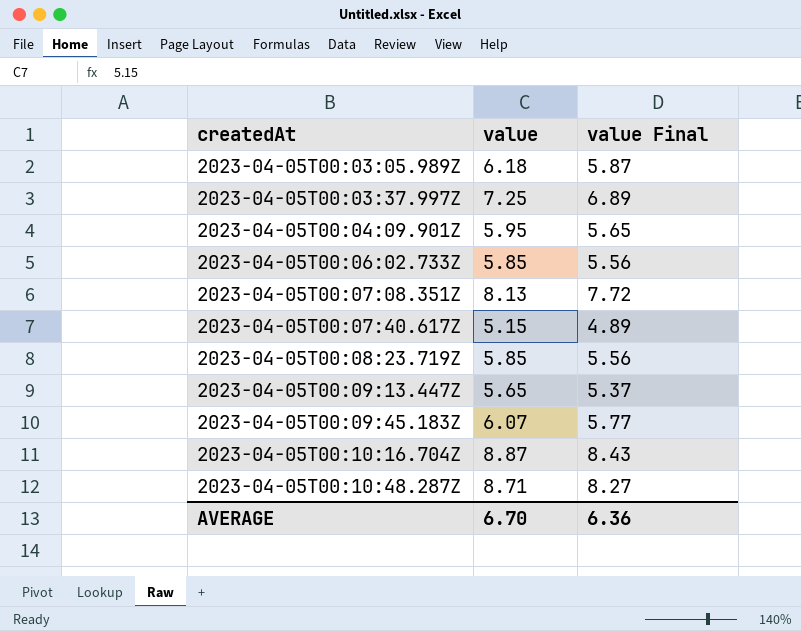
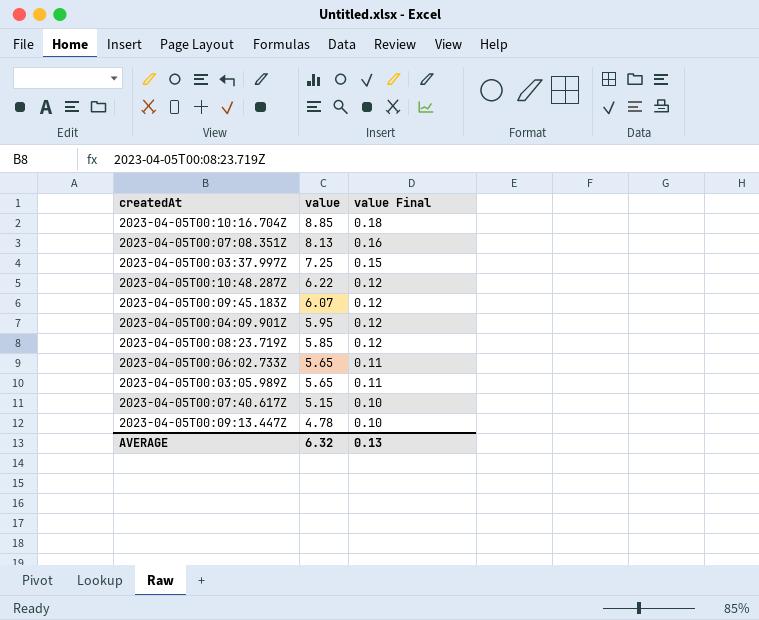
row order: createdAt ascending -> value descending
column value Final | formula: [value] * 0.95 -> [value] * 0.02
2023-04-05T00:10:16.704Z | value: 8.87 -> 8.85
2023-04-05T00:10:48.287Z | value: 8.71 -> 6.22
2023-04-05T00:06:02.733Z | value: 5.85 -> 5.65
2023-04-05T00:03:05.989Z | value: 6.18 -> 5.65
2023-04-05T00:09:13.447Z | value: 5.65 -> 4.78
AVERAGE | value: 6.70 -> 6.32
AVERAGE | value Final: 6.36 -> 0.13

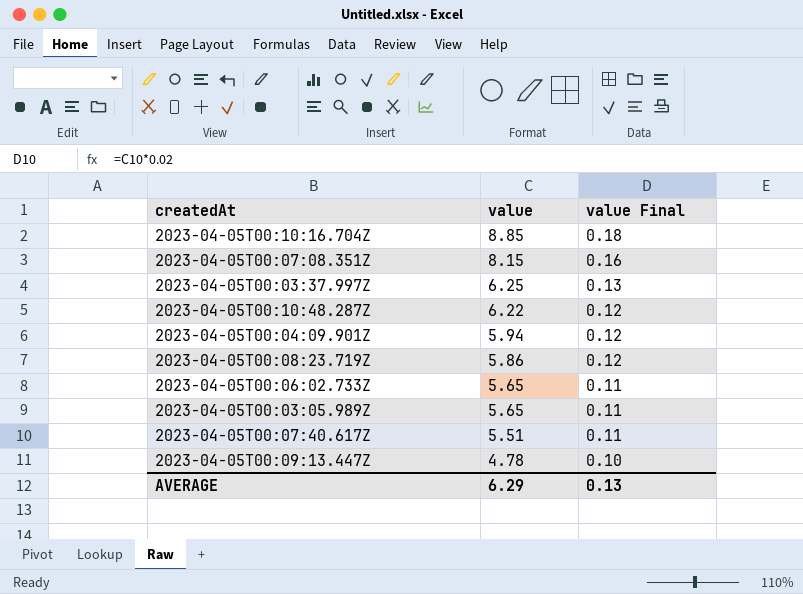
row 2023-04-05T00:09:45.183Z: 6.07 | 0.12 -> none
2023-04-05T00:07:08.351Z | value: 8.13 -> 8.15
2023-04-05T00:03:37.997Z | value: 7.25 -> 6.25
2023-04-05T00:03:37.997Z | value Final: 0.15 -> 0.13
2023-04-05T00:04:09.901Z | value: 5.95 -> 5.94
2023-04-05T00:08:23.719Z | value: 5.85 -> 5.86
2023-04-05T00:07:40.617Z | value: 5.15 -> 5.51
2023-04-05T00:07:40.617Z | value Final: 0.10 -> 0.11
AVERAGE | value: 6.32 -> 6.29

